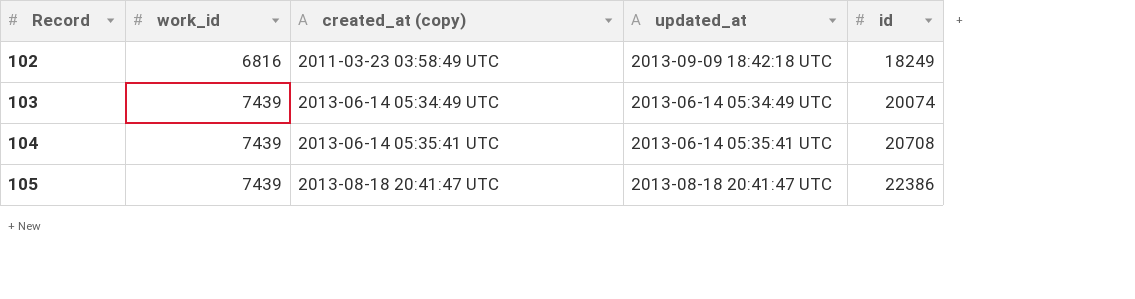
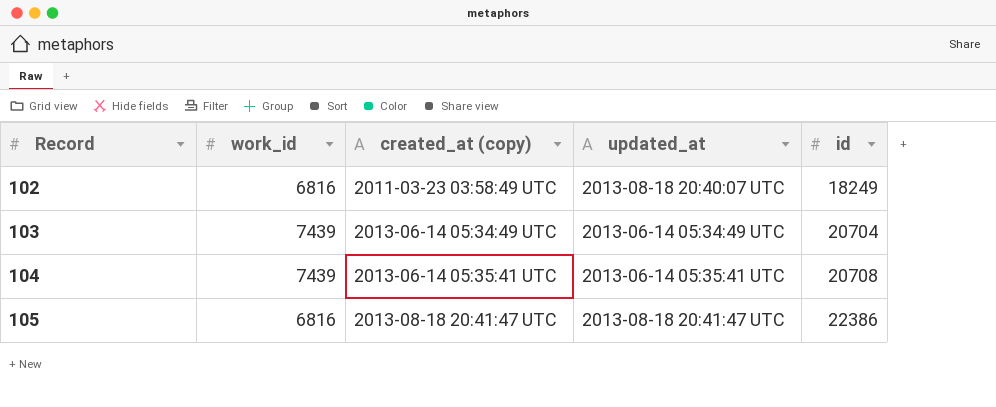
102 | updated_at: 2013-09-09 18:42:18 UTC -> 2013-08-18 20:40:07 UTC
103 | id: 20074 -> 20704
105 | work_id: 7439 -> 6816

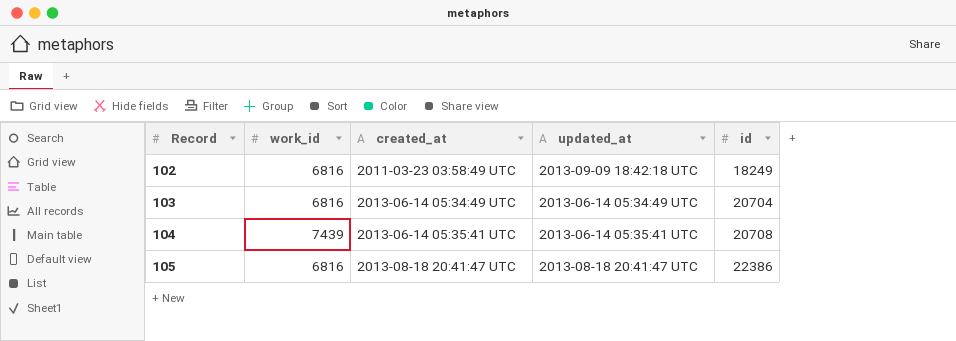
column name: created_at (copy) -> created_at
102 | updated_at: 2013-08-18 20:40:07 UTC -> 2013-09-09 18:42:18 UTC
103 | work_id: 7439 -> 6816

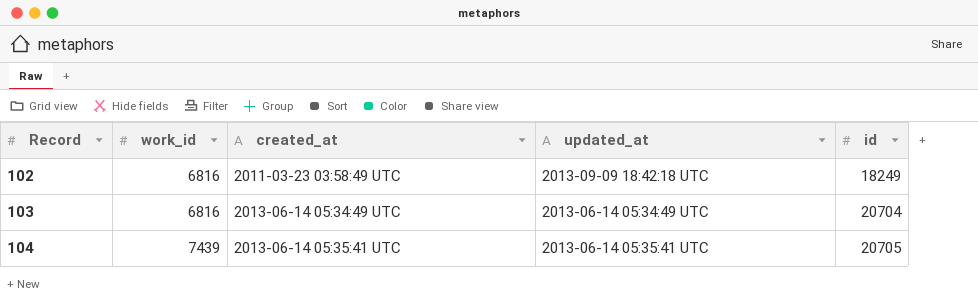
row 105: 6816 | 2013-08-18 20:41:47 UTC | 2013-08-18 20:41:47 UTC | 22386 -> none
104 | id: 20708 -> 20705

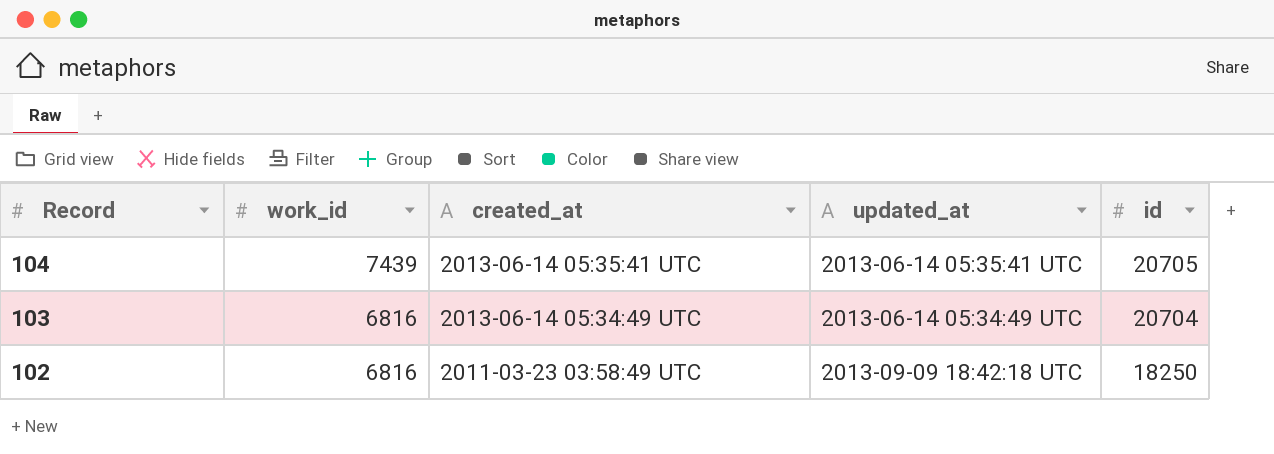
row order: Record ascending -> Record descending
102 | id: 18249 -> 18250

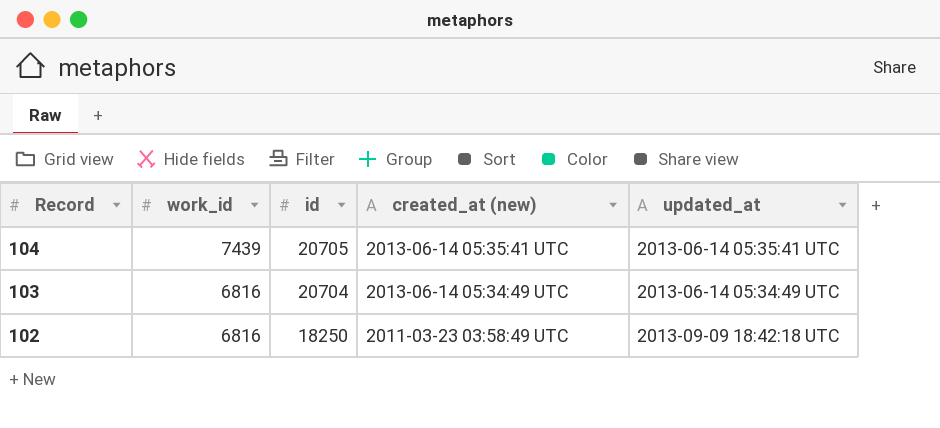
column id | position: 5 -> 3
column name: created_at -> created_at (new)

